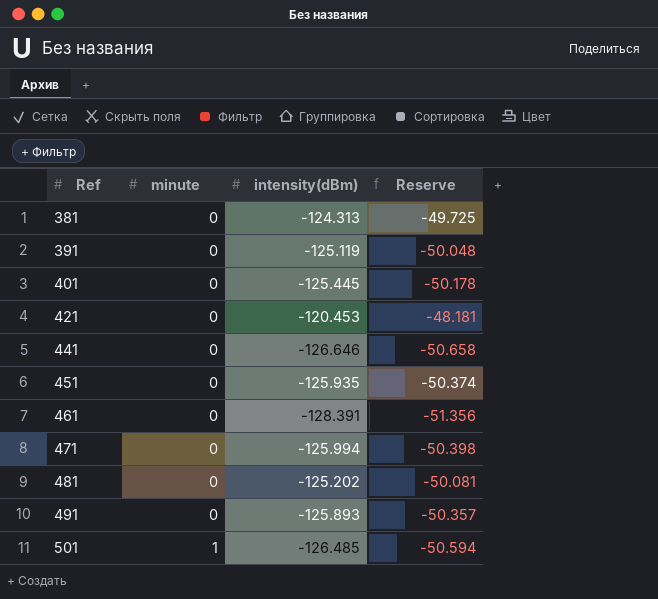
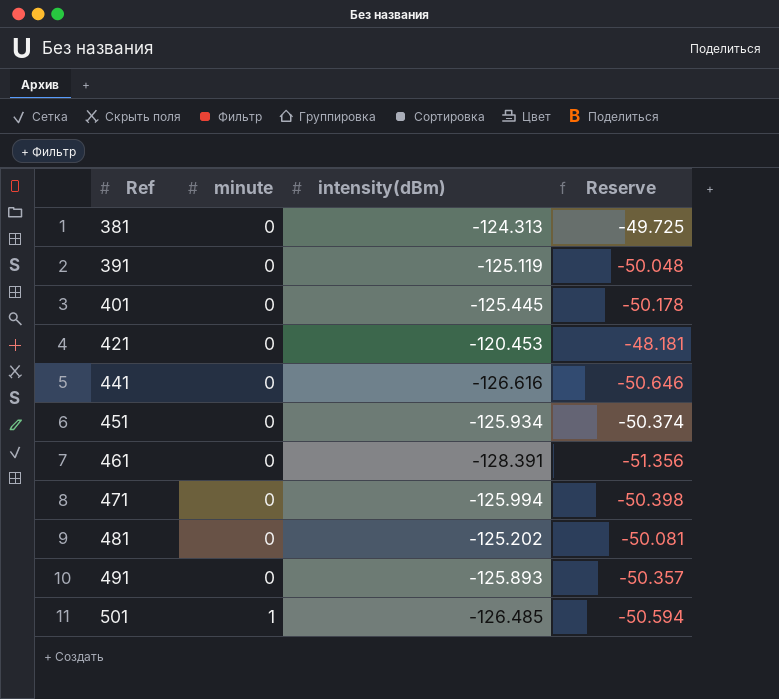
441 | intensity(dBm): -126.646 -> -126.616
441 | Reserve: -50.658 -> -50.646
451 | intensity(dBm): -125.935 -> -125.934

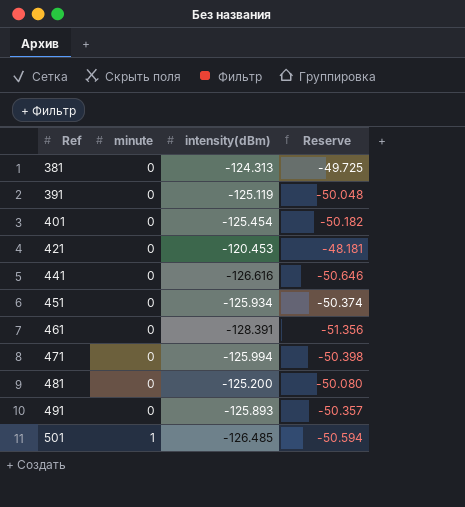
401 | intensity(dBm): -125.445 -> -125.454
401 | Reserve: -50.178 -> -50.182
481 | intensity(dBm): -125.202 -> -125.200
481 | Reserve: -50.081 -> -50.080

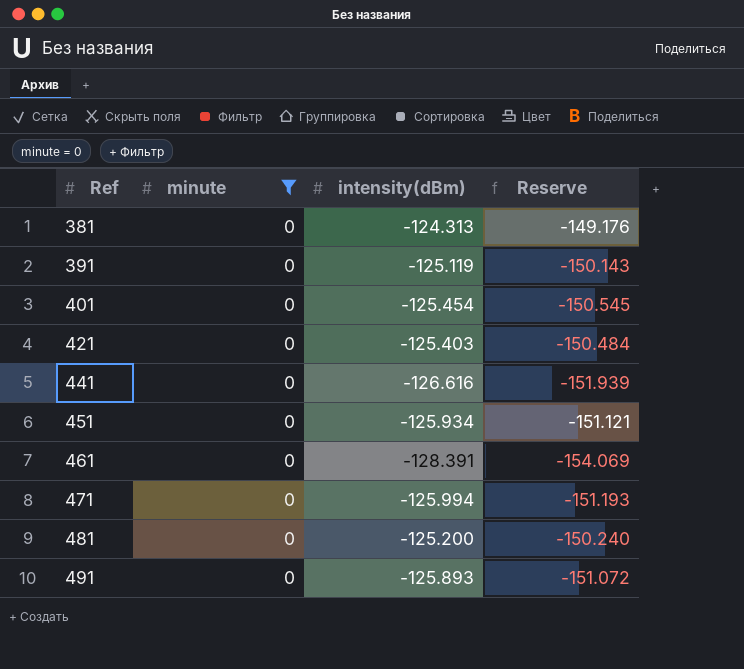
filter: none -> minute = 0
column Reserve | formula: [intensity(dBm)] * 0.4 -> [intensity(dBm)] * 1.2
421 | intensity(dBm): -120.453 -> -125.403

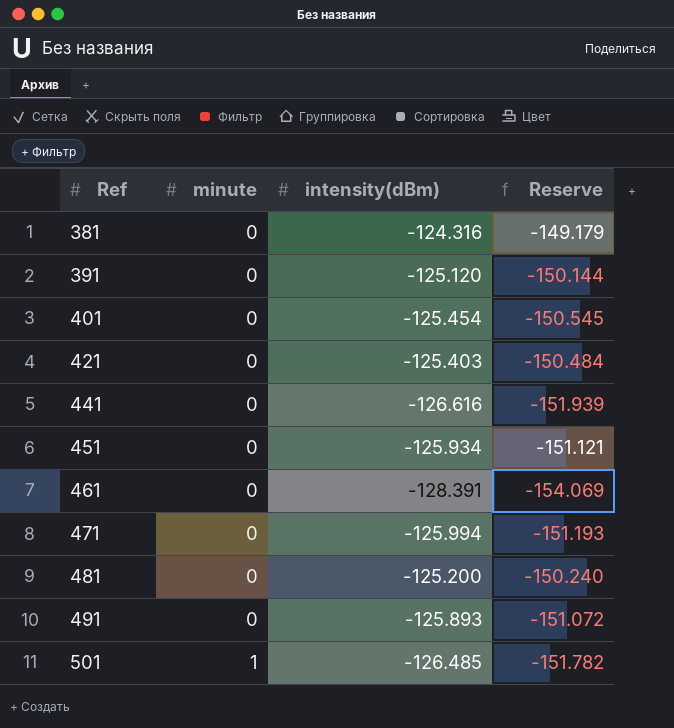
filter: minute = 0 -> none
381 | intensity(dBm): -124.313 -> -124.316
381 | Reserve: -149.176 -> -149.179
391 | intensity(dBm): -125.119 -> -125.120
391 | Reserve: -150.143 -> -150.144

